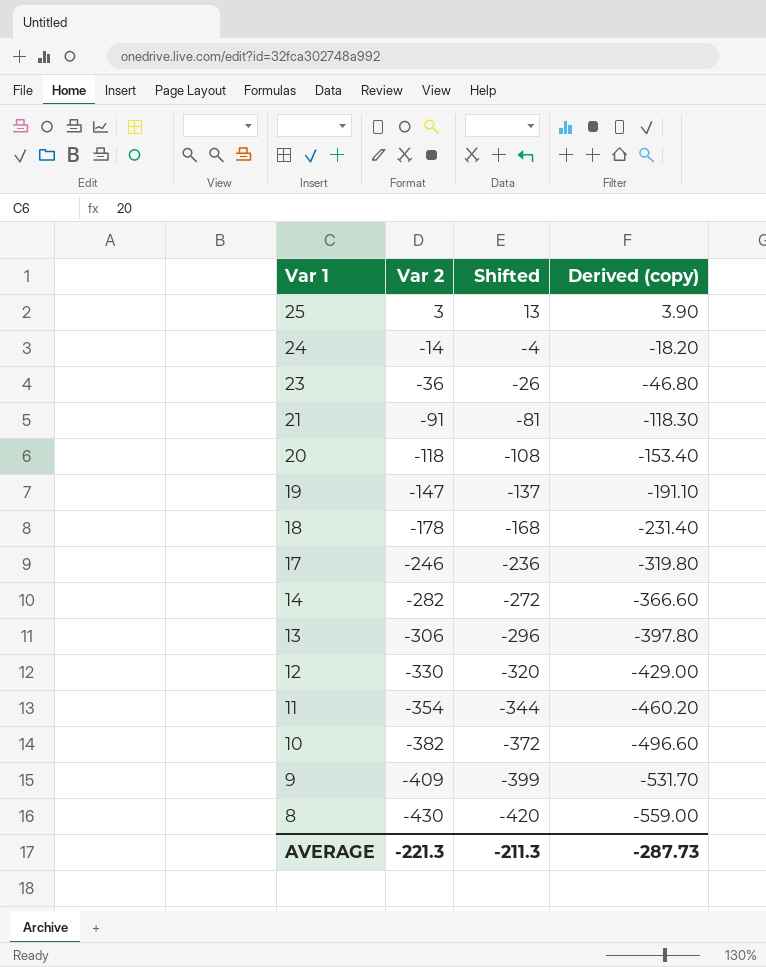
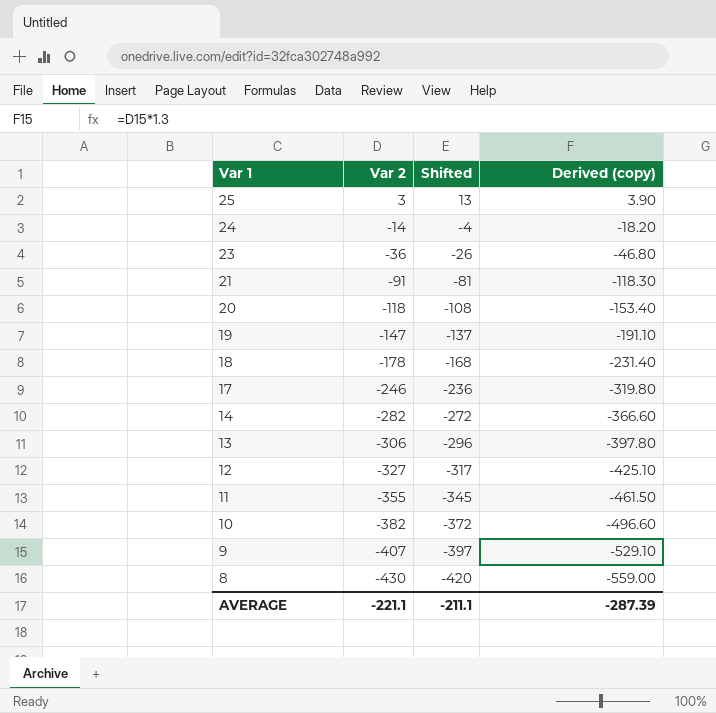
12 | Var 2: -330 -> -327
12 | Shifted: -320 -> -317
12 | Derived (copy): -429.00 -> -425.10
11 | Var 2: -354 -> -355
11 | Shifted: -344 -> -345
11 | Derived (copy): -460.20 -> -461.50
9 | Var 2: -409 -> -407
9 | Shifted: -399 -> -397
9 | Derived (copy): -531.70 -> -529.10
AVERAGE | Var 2: -221.3 -> -221.1
AVERAGE | Shifted: -211.3 -> -211.1
AVERAGE | Derived (copy): -287.73 -> -287.39

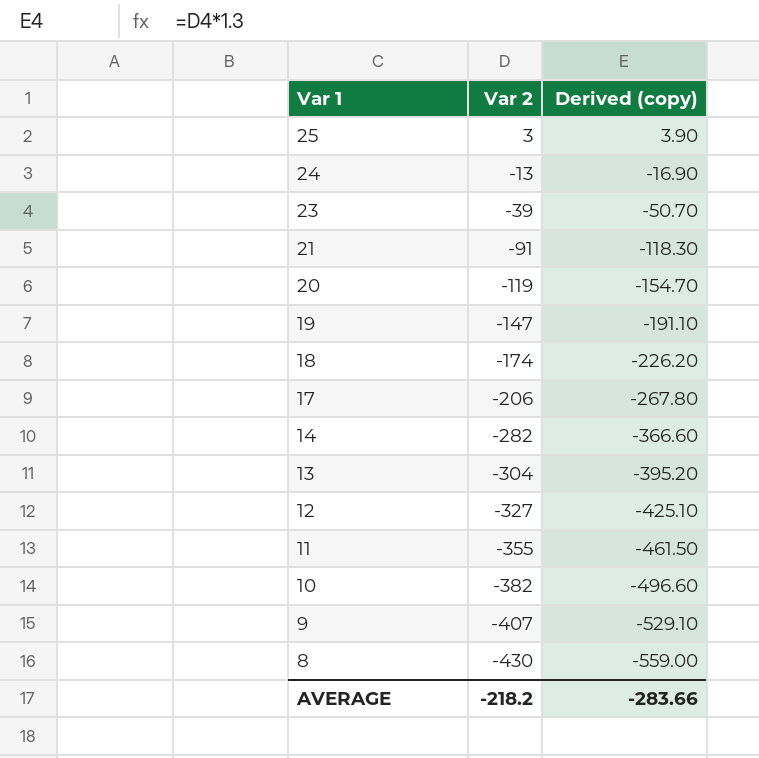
column Shifted | formula: [Var 2] + 10 -> none
24 | Var 2: -14 -> -13
24 | Derived (copy): -18.20 -> -16.90
23 | Var 2: -36 -> -39
23 | Derived (copy): -46.80 -> -50.70
20 | Var 2: -118 -> -119
20 | Derived (copy): -153.40 -> -154.70
18 | Var 2: -178 -> -174
18 | Derived (copy): -231.40 -> -226.20
17 | Var 2: -246 -> -206
17 | Derived (copy): -319.80 -> -267.80
13 | Var 2: -306 -> -304
13 | Derived (copy): -397.80 -> -395.20
AVERAGE | Var 2: -221.1 -> -218.2
AVERAGE | Derived (copy): -287.39 -> -283.66

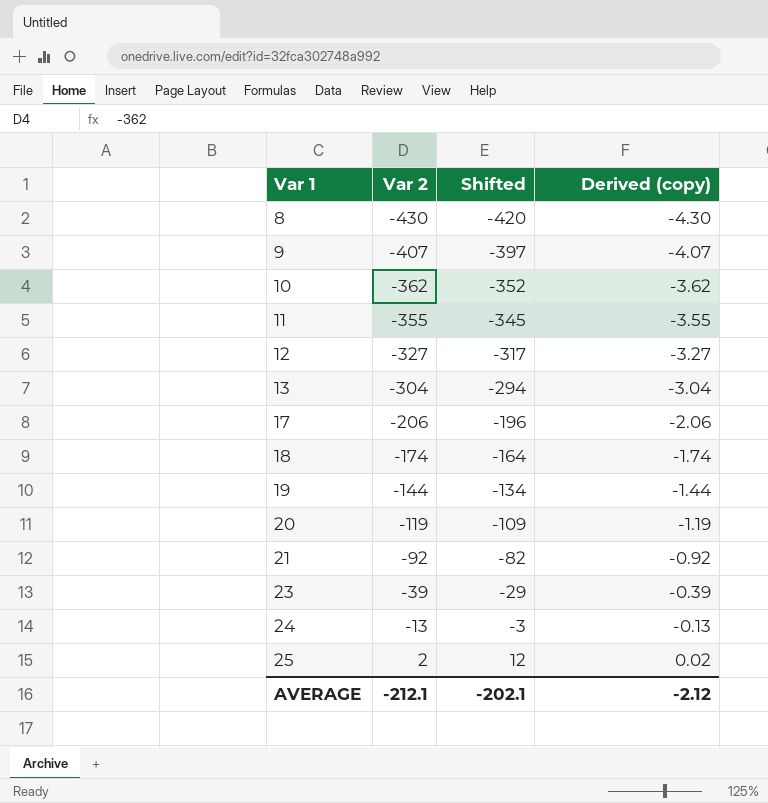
row order: Var 1 descending -> Var 1 ascending
column Shifted | formula: none -> [Var 2] + 10
column Derived (copy) | formula: [Var 2] * 1.3 -> [Var 2] * 0.01
row 14: -282 | -366.60 -> none
10 | Var 2: -382 -> -362
19 | Var 2: -147 -> -144
21 | Var 2: -91 -> -92
25 | Var 2: 3 -> 2
AVERAGE | Var 2: -218.2 -> -212.1
AVERAGE | Derived (copy): -283.66 -> -2.12

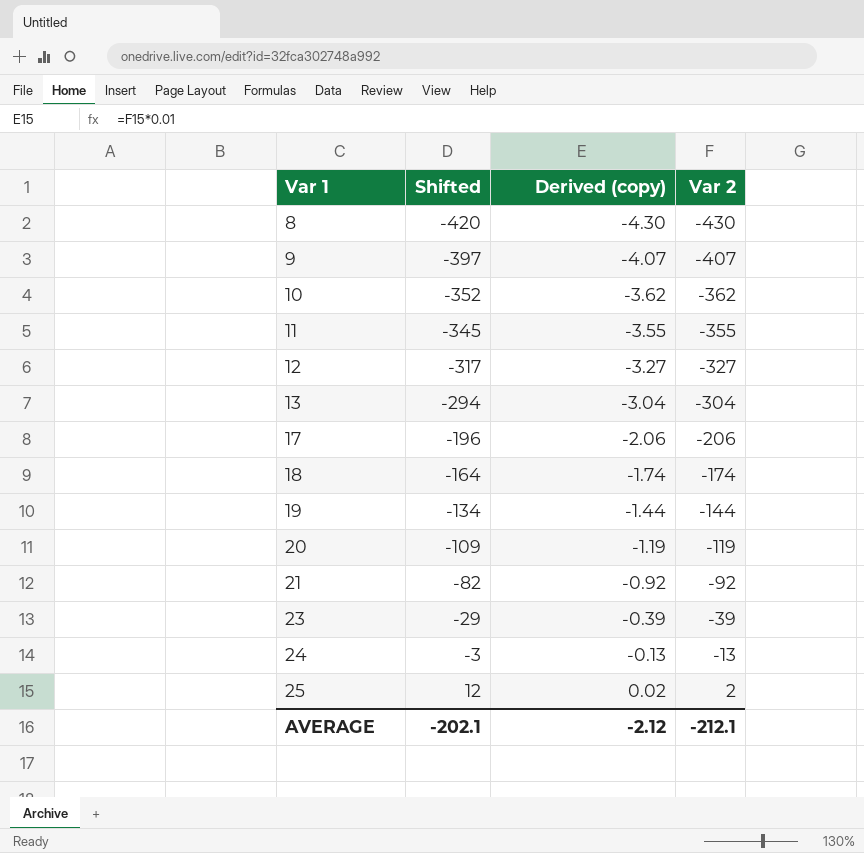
column Var 2 | position: 2 -> 4

